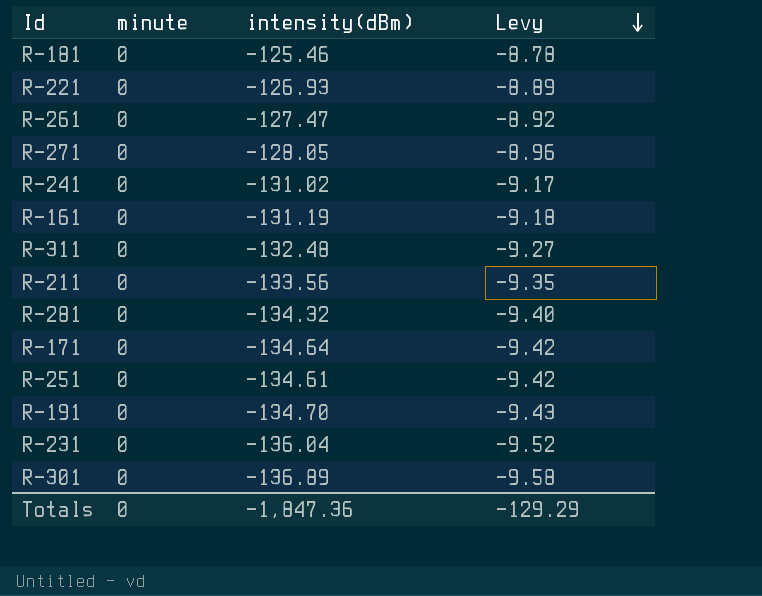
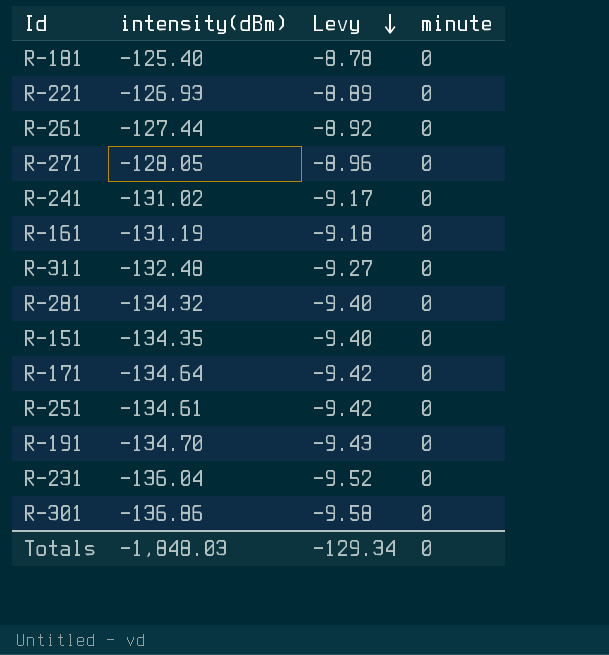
column minute | position: 2 -> 4
row R-211: 0 | -133.56 | -9.35 -> none
R-181 | intensity(dBm): -125.46 -> -125.40
R-261 | intensity(dBm): -127.47 -> -127.44
row R-151: none -> -134.35 | -9.40 | 0
R-301 | intensity(dBm): -136.89 -> -136.86
Totals | intensity(dBm): -1,847.36 -> -1,848.03
Totals | Levy: -129.29 -> -129.34

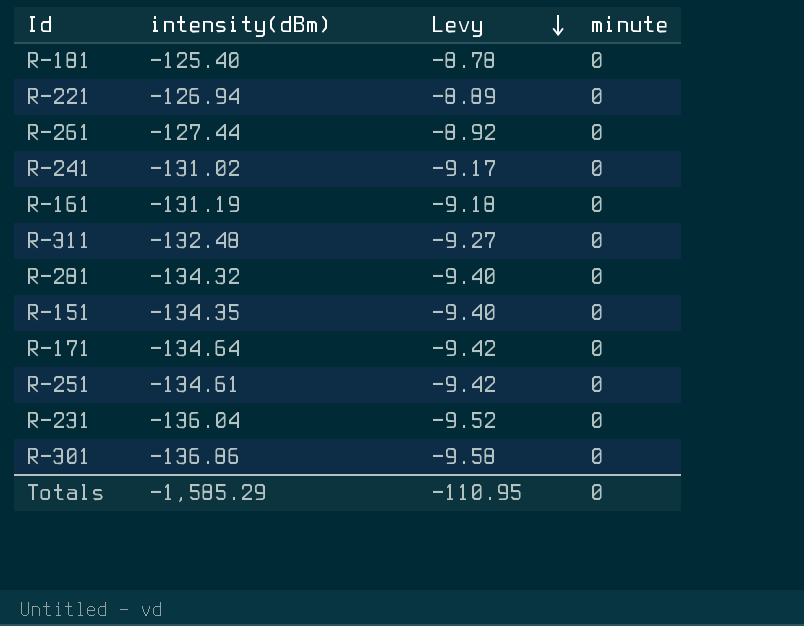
row R-271: -128.05 | -8.96 | 0 -> none
row R-191: -134.70 | -9.43 | 0 -> none
R-221 | intensity(dBm): -126.93 -> -126.94
Totals | intensity(dBm): -1,848.03 -> -1,585.29
Totals | Levy: -129.34 -> -110.95

